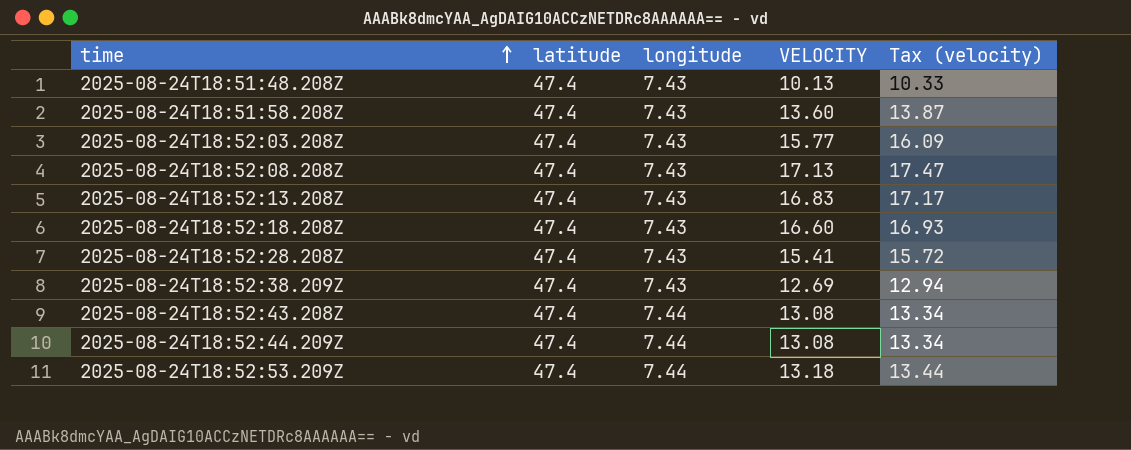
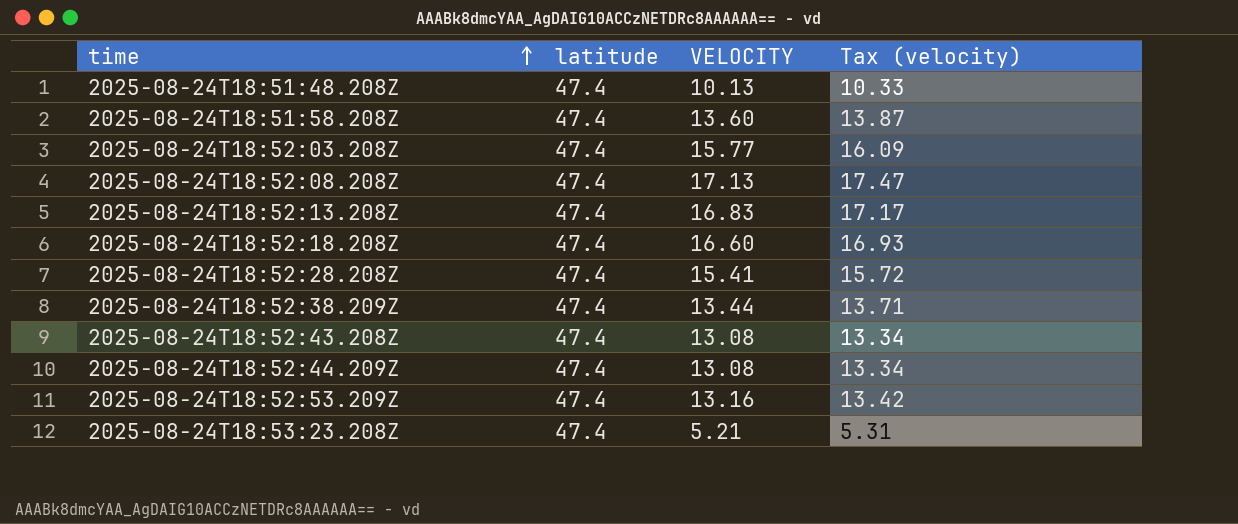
column longitude | position: 3 -> none
2025-08-24T18:52:38.209Z | VELOCITY: 12.69 -> 13.44
2025-08-24T18:52:38.209Z | Tax (velocity): 12.94 -> 13.71
2025-08-24T18:52:53.209Z | VELOCITY: 13.18 -> 13.16
2025-08-24T18:52:53.209Z | Tax (velocity): 13.44 -> 13.42
row 2025-08-24T18:53:23.208Z: none -> 47.4 | 5.21 | 5.31

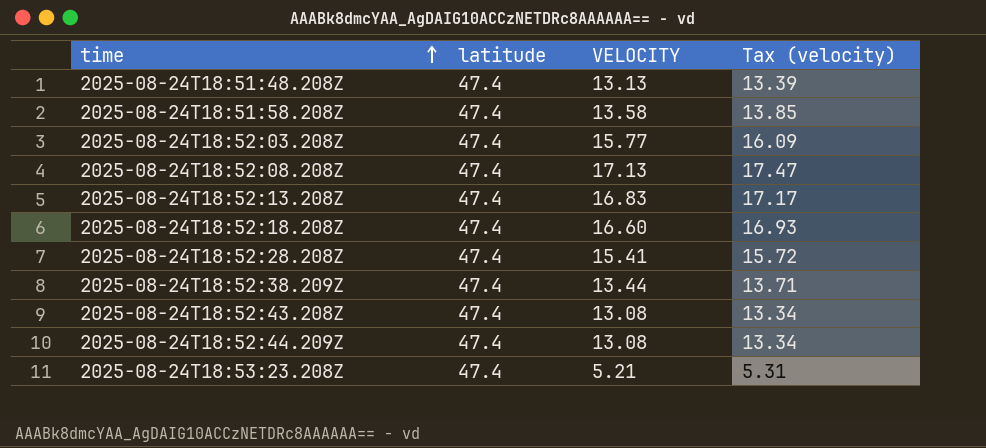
row 2025-08-24T18:52:53.209Z: 47.4 | 13.16 | 13.42 -> none
2025-08-24T18:51:48.208Z | VELOCITY: 10.13 -> 13.13
2025-08-24T18:51:48.208Z | Tax (velocity): 10.33 -> 13.39
2025-08-24T18:51:58.208Z | VELOCITY: 13.60 -> 13.58
2025-08-24T18:51:58.208Z | Tax (velocity): 13.87 -> 13.85

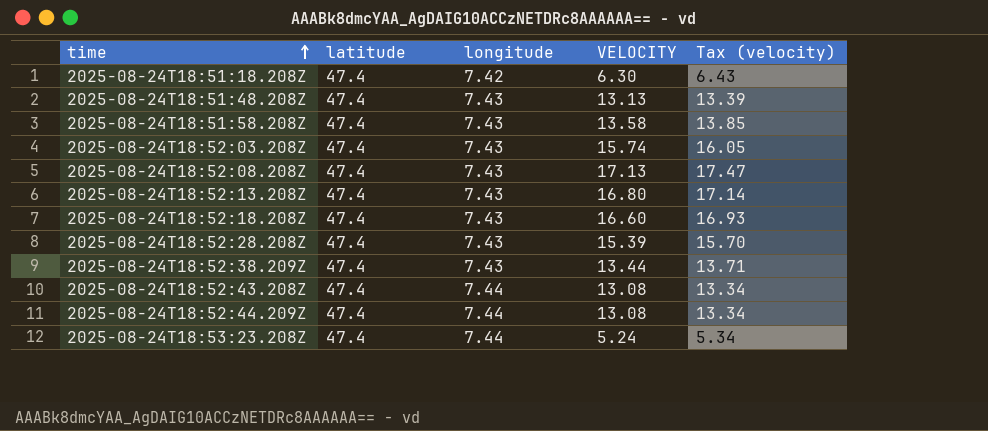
column longitude | position: none -> 3
row 2025-08-24T18:51:18.208Z: none -> 47.4 | 7.42 | 6.30 | 6.43
2025-08-24T18:52:03.208Z | VELOCITY: 15.77 -> 15.74
2025-08-24T18:52:03.208Z | Tax (velocity): 16.09 -> 16.05
2025-08-24T18:52:13.208Z | VELOCITY: 16.83 -> 16.80
2025-08-24T18:52:13.208Z | Tax (velocity): 17.17 -> 17.14
2025-08-24T18:52:28.208Z | VELOCITY: 15.41 -> 15.39
2025-08-24T18:52:28.208Z | Tax (velocity): 15.72 -> 15.70
2025-08-24T18:53:23.208Z | VELOCITY: 5.21 -> 5.24
2025-08-24T18:53:23.208Z | Tax (velocity): 5.31 -> 5.34

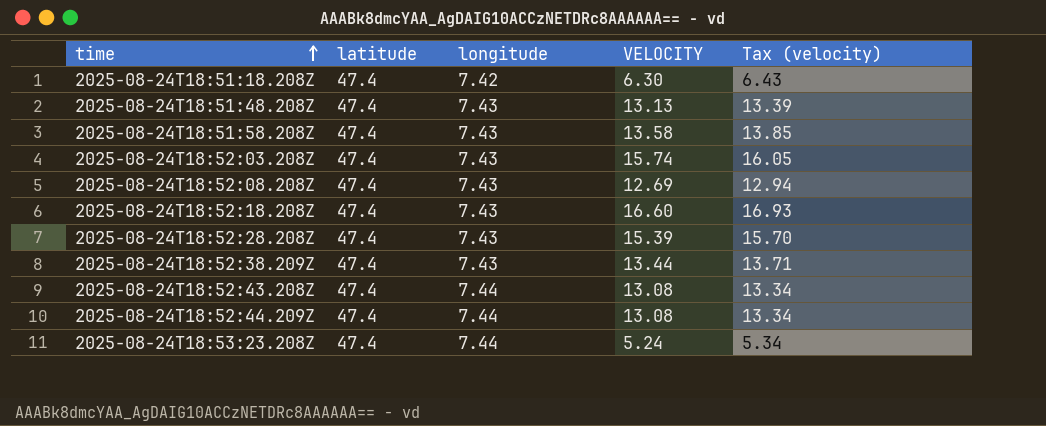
row 2025-08-24T18:52:13.208Z: 47.4 | 7.43 | 16.80 | 17.14 -> none
2025-08-24T18:52:08.208Z | VELOCITY: 17.13 -> 12.69
2025-08-24T18:52:08.208Z | Tax (velocity): 17.47 -> 12.94

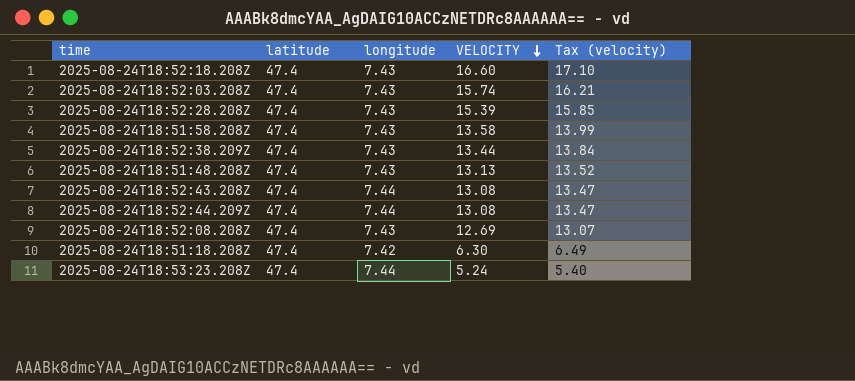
row order: time ascending -> VELOCITY descending
column Tax (velocity) | formula: [VELOCITY] * 1.02 -> [VELOCITY] * 1.03

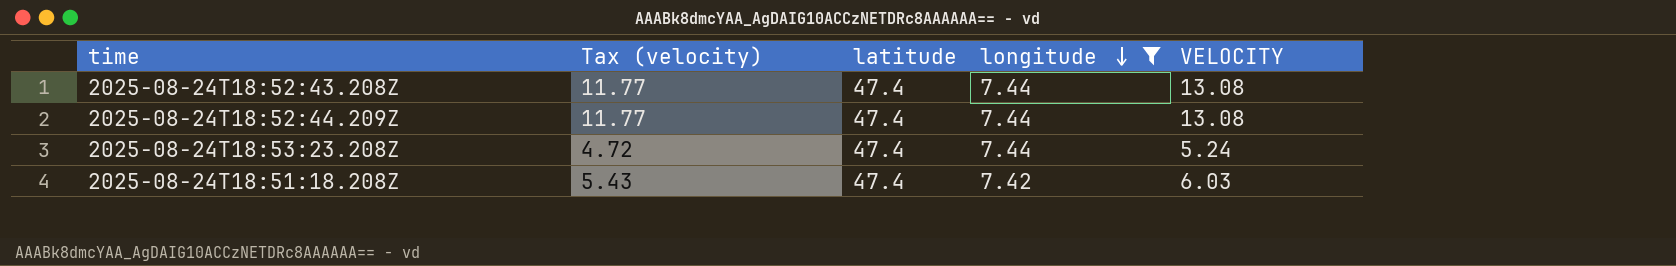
filter: none -> longitude != 7.43
row order: VELOCITY descending -> longitude descending
column Tax (velocity) | formula: [VELOCITY] * 1.03 -> [VELOCITY] * 0.9
column Tax (velocity) | position: 5 -> 2
2025-08-24T18:51:18.208Z | VELOCITY: 6.30 -> 6.03

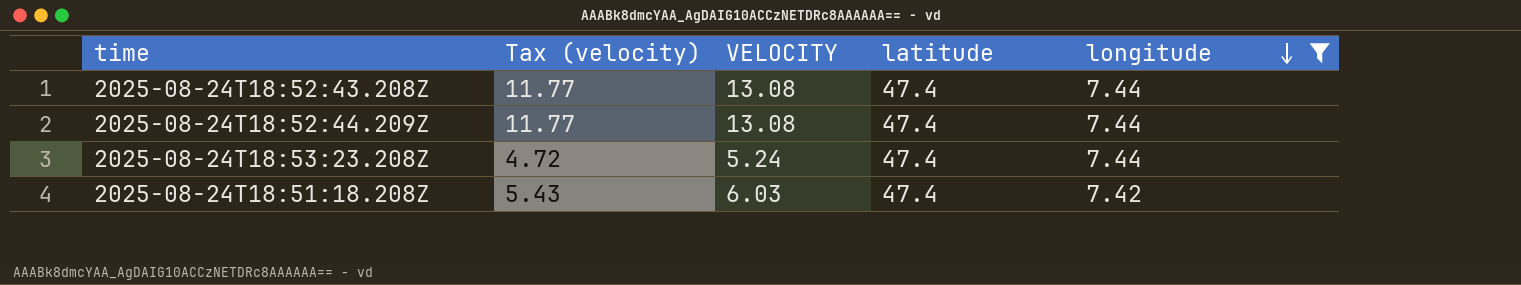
column VELOCITY | position: 5 -> 3

